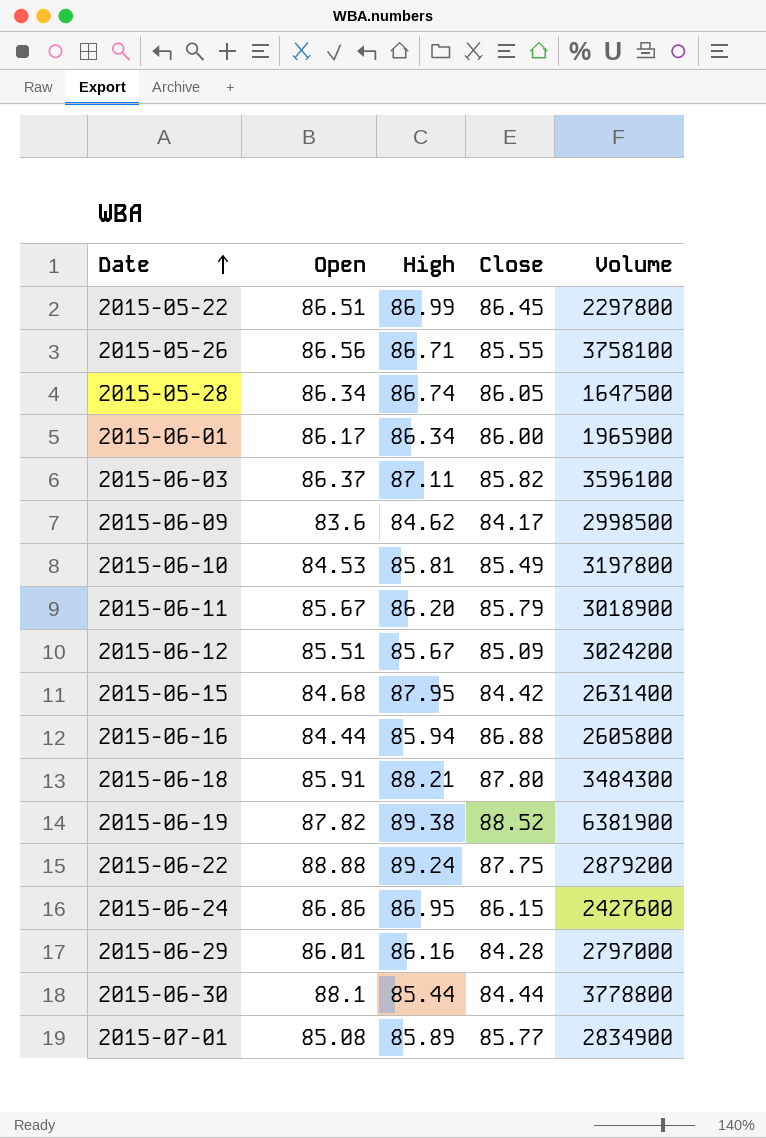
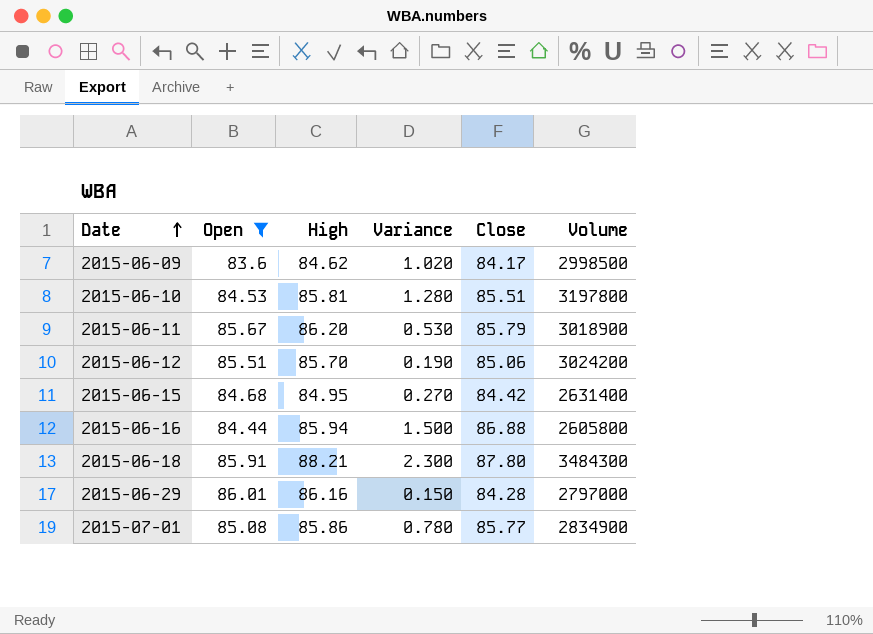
filter: none -> Open <= 86.01
column Variance | formula: none -> [High] - [Open]
2015-06-10 | Close: 85.49 -> 85.51
2015-06-12 | High: 85.67 -> 85.70
2015-06-12 | Close: 85.09 -> 85.06
2015-06-15 | High: 87.95 -> 84.95
2015-07-01 | High: 85.89 -> 85.86

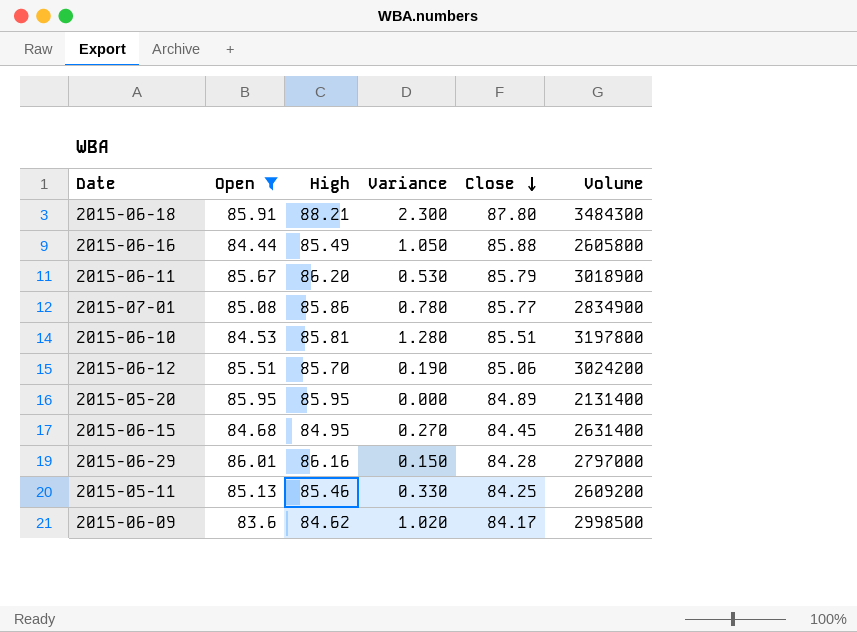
row order: Date ascending -> Close descending
2015-06-16 | High: 85.94 -> 85.49
2015-06-16 | Variance: 1.500 -> 1.050
2015-06-16 | Close: 86.88 -> 85.88
row 2015-05-20: none -> 85.95 | 85.95 | 0.000 | 84.89 | 2131400
2015-06-15 | Close: 84.42 -> 84.45
row 2015-05-11: none -> 85.13 | 85.46 | 0.330 | 84.25 | 2609200

